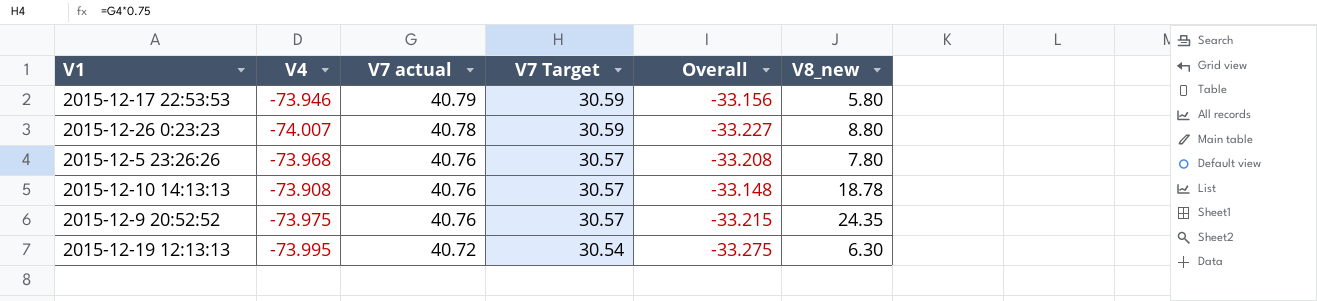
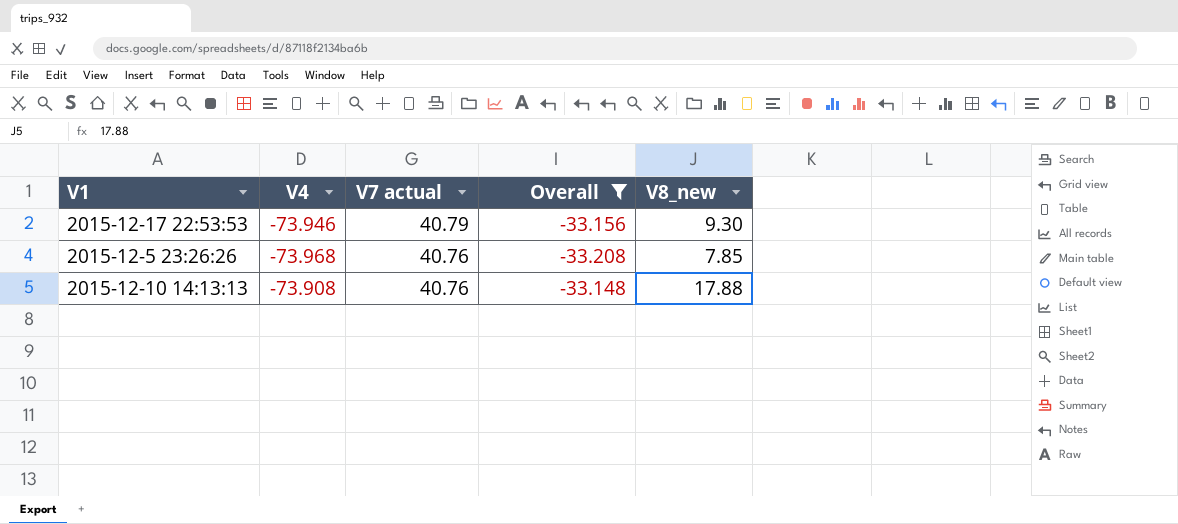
filter: none -> Overall >= -33.208
column V7 Target | formula: [V7 actual] * 0.75 -> none
2015-12-17 22:53:53 | V8_new: 5.80 -> 9.30
2015-12-5 23:26:26 | V8_new: 7.80 -> 7.85
2015-12-10 14:13:13 | V8_new: 18.78 -> 17.88

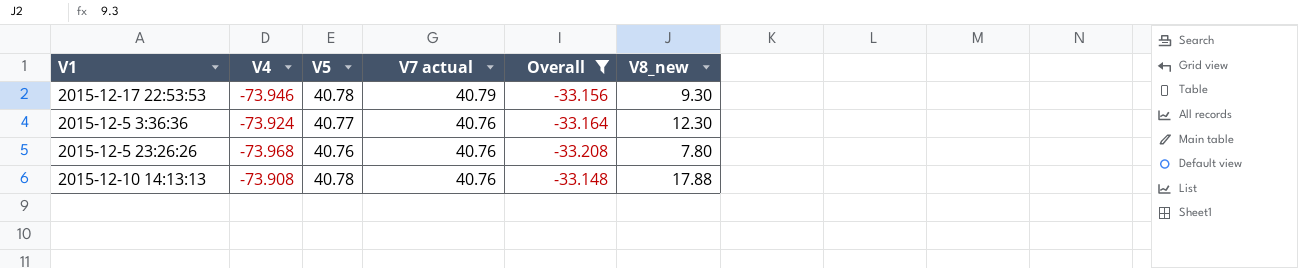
column V5 | position: none -> 3
row 2015-12-5 3:36:36: none -> -73.924 | 40.77 | 40.76 | -33.164 | 12.30
2015-12-5 23:26:26 | V8_new: 7.85 -> 7.80

